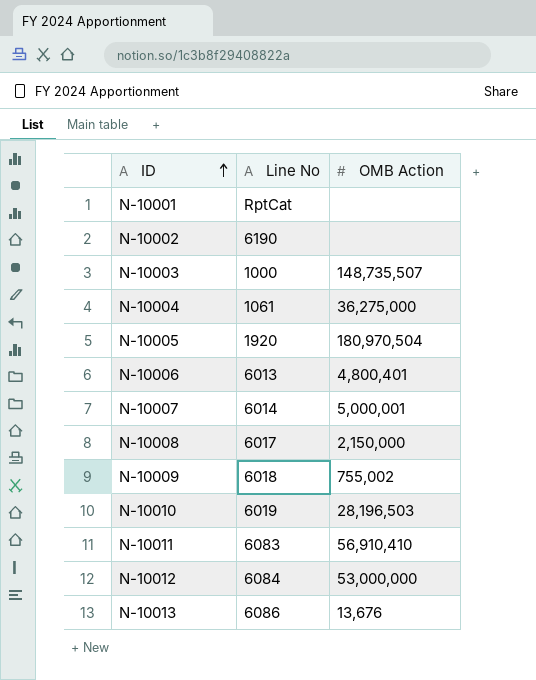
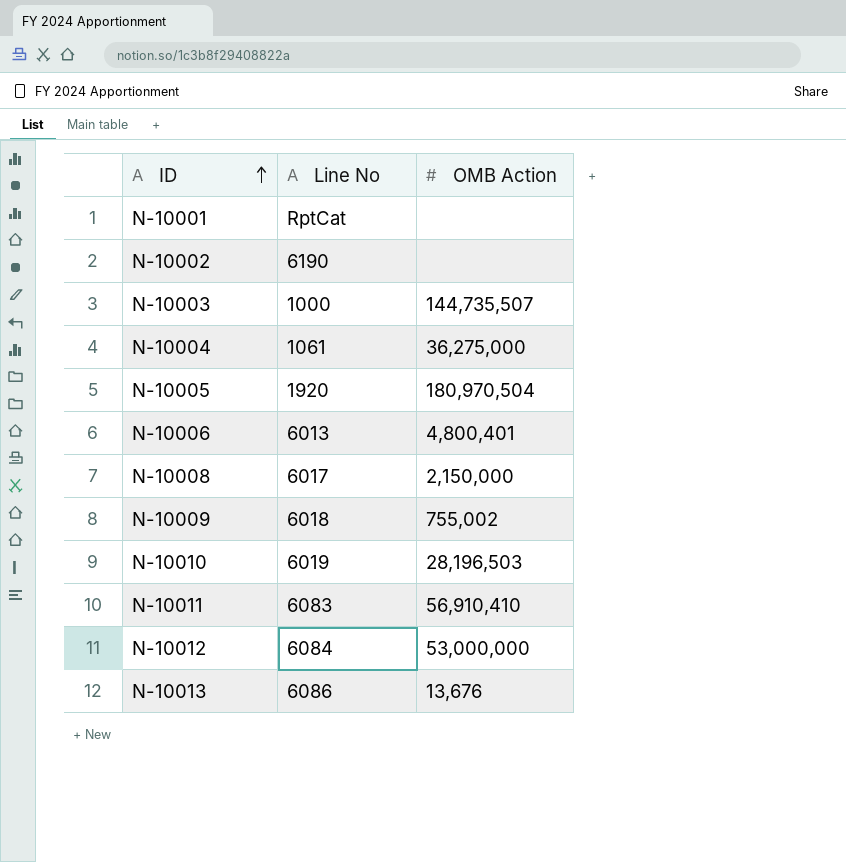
row N-10007: 6014 | 5,000,001 -> none
N-10003 | OMB Action: 148,735,507 -> 144,735,507

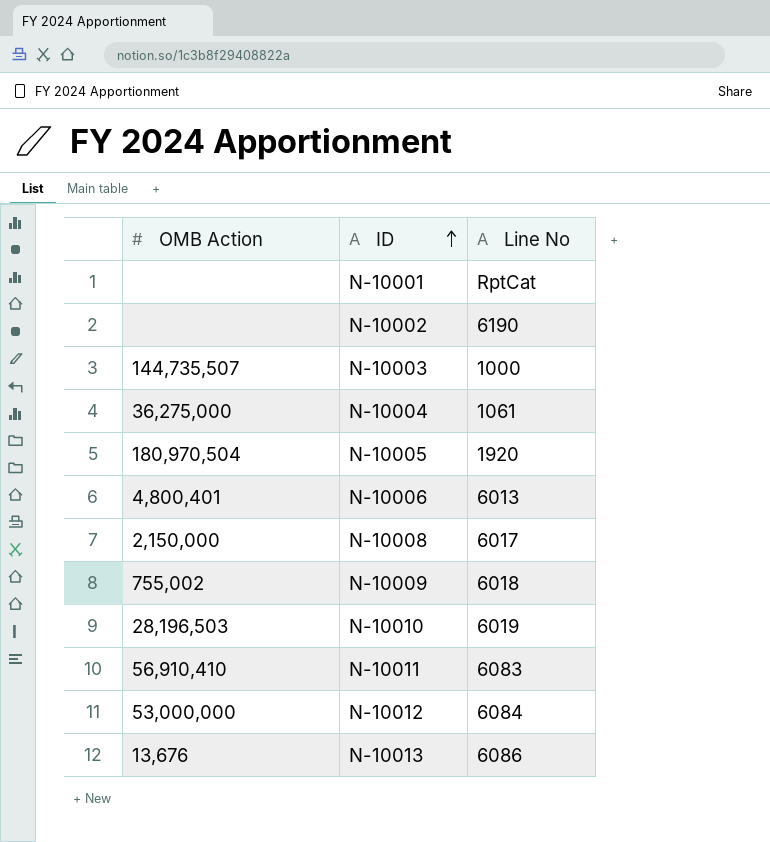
column OMB Action | position: 3 -> 1

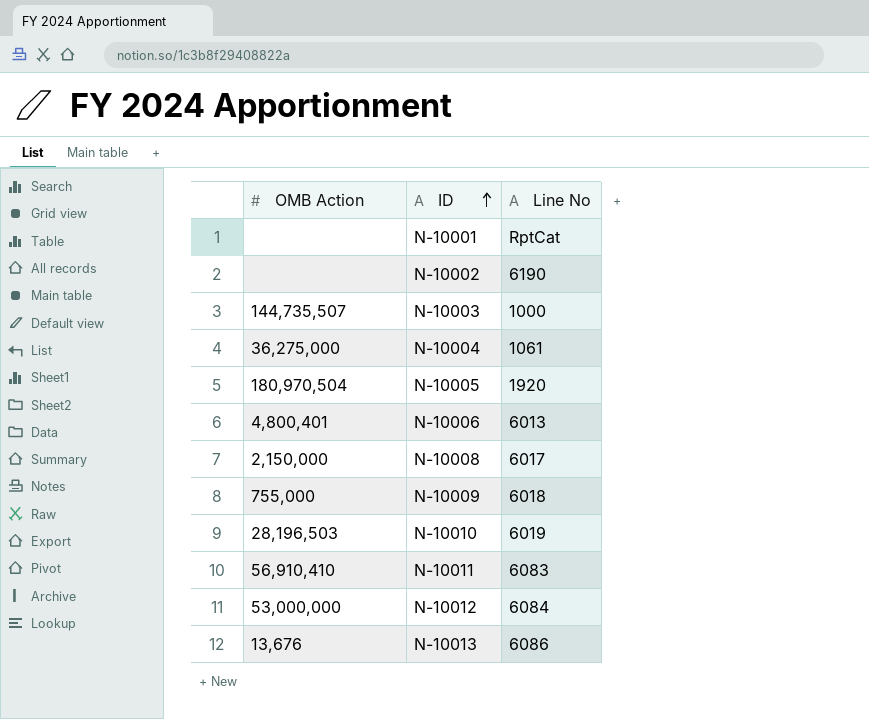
N-10009 | OMB Action: 755,002 -> 755,000

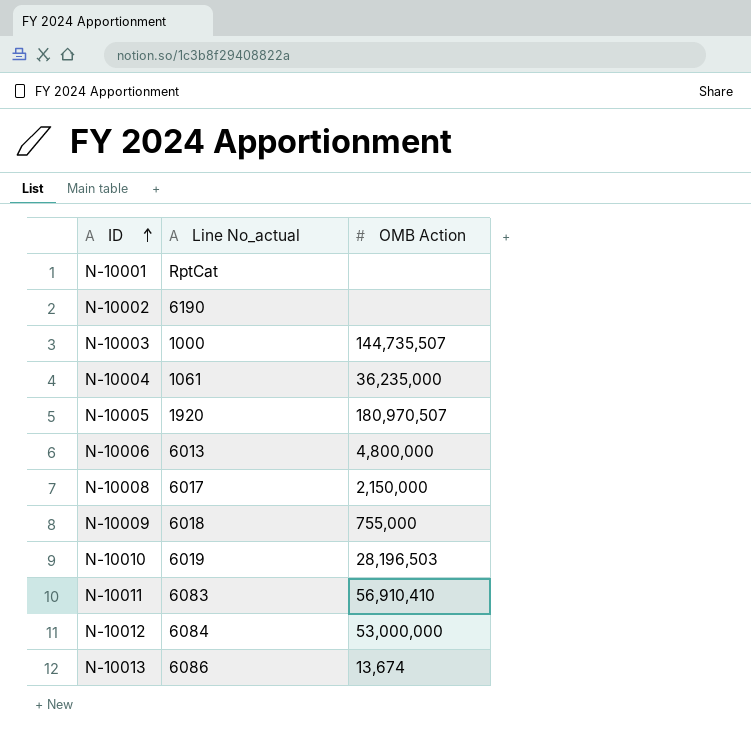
column name: Line No -> Line No_actual
column OMB Action | position: 1 -> 3
N-10004 | OMB Action: 36,275,000 -> 36,235,000
N-10005 | OMB Action: 180,970,504 -> 180,970,507
N-10006 | OMB Action: 4,800,401 -> 4,800,000
N-10013 | OMB Action: 13,676 -> 13,674

